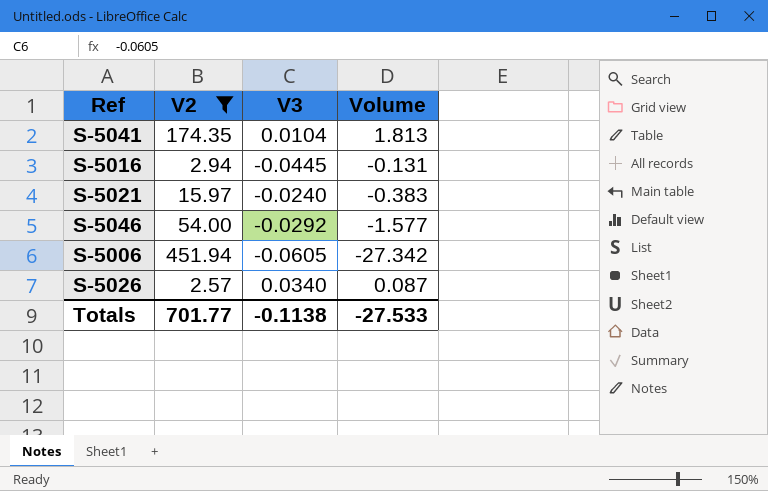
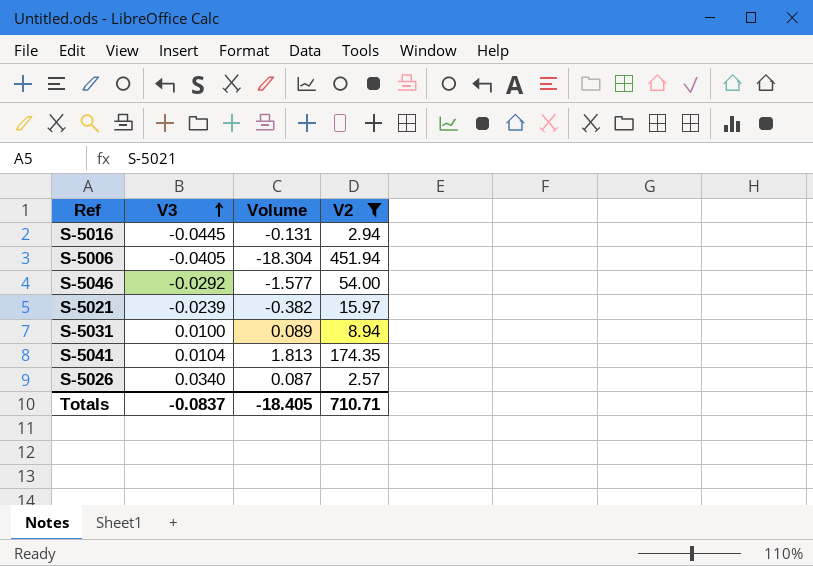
row order: none -> V3 ascending
column V2 | position: 2 -> 4
S-5006 | V3: -0.0605 -> -0.0405
S-5006 | Volume: -27.342 -> -18.304
S-5021 | V3: -0.0240 -> -0.0239
S-5021 | Volume: -0.383 -> -0.382
row S-5031: none -> 0.0100 | 0.089 | 8.94
Totals | V3: -0.1138 -> -0.0837
Totals | Volume: -27.533 -> -18.405
Totals | V2: 701.77 -> 710.71

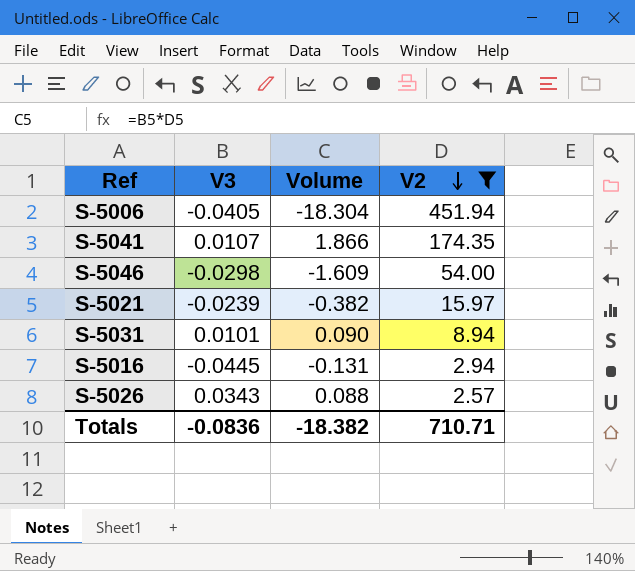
row order: V3 ascending -> V2 descending
S-5041 | V3: 0.0104 -> 0.0107
S-5041 | Volume: 1.813 -> 1.866
S-5046 | V3: -0.0292 -> -0.0298
S-5046 | Volume: -1.577 -> -1.609
S-5031 | V3: 0.0100 -> 0.0101
S-5031 | Volume: 0.089 -> 0.090
S-5026 | V3: 0.0340 -> 0.0343
S-5026 | Volume: 0.087 -> 0.088
Totals | V3: -0.0837 -> -0.0836
Totals | Volume: -18.405 -> -18.382

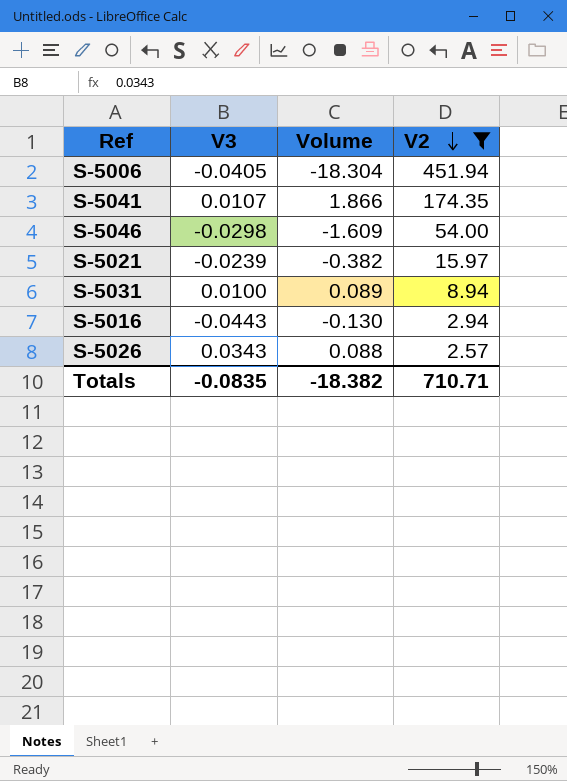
S-5031 | V3: 0.0101 -> 0.0100
S-5031 | Volume: 0.090 -> 0.089
S-5016 | V3: -0.0445 -> -0.0443
S-5016 | Volume: -0.131 -> -0.130
Totals | V3: -0.0836 -> -0.0835

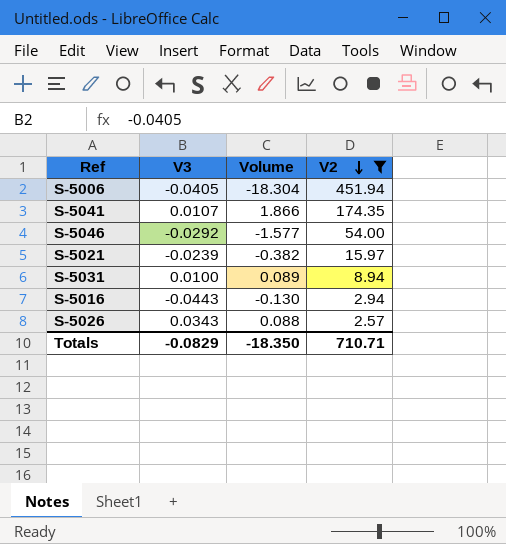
S-5046 | V3: -0.0298 -> -0.0292
S-5046 | Volume: -1.609 -> -1.577
Totals | V3: -0.0835 -> -0.0829
Totals | Volume: -18.382 -> -18.350

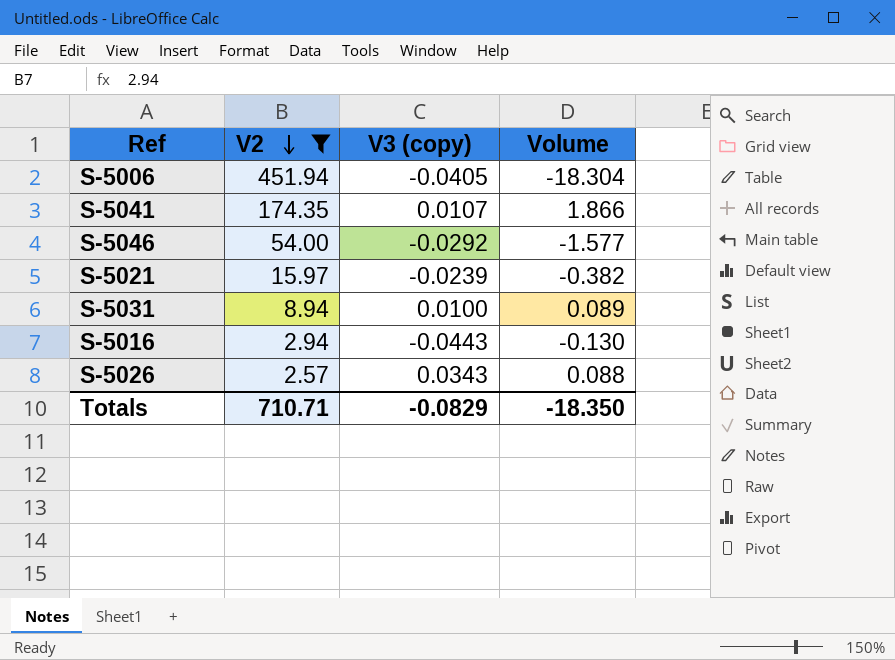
column V2 | position: 4 -> 2
column name: V3 -> V3 (copy)

